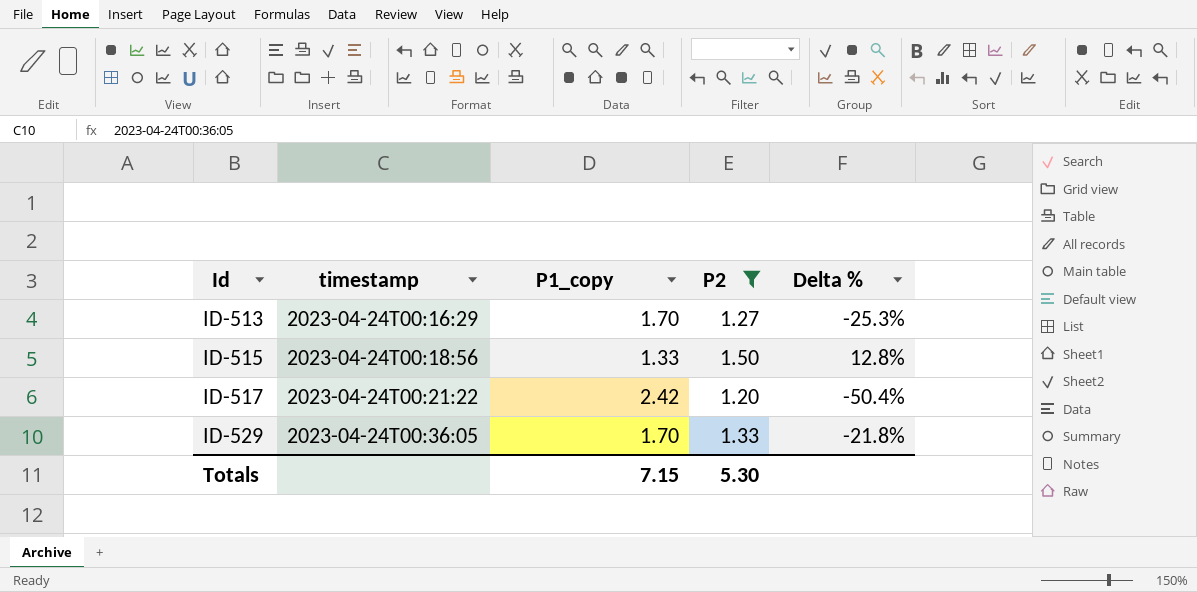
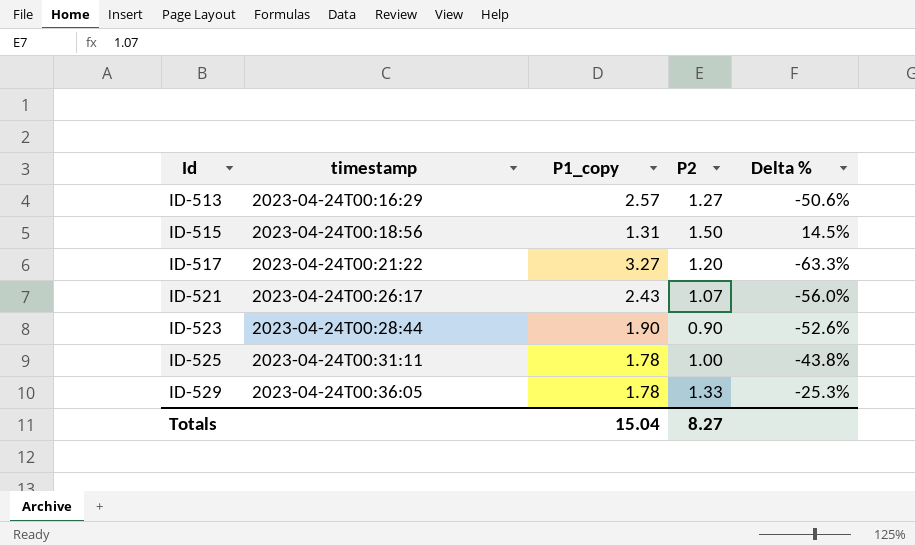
filter: P2 >= 1.20 -> none
ID-513 | P1_copy: 1.70 -> 2.57
ID-513 | Delta %: -25.3% -> -50.6%
ID-515 | P1_copy: 1.33 -> 1.31
ID-515 | Delta %: 12.8% -> 14.5%
ID-517 | P1_copy: 2.42 -> 3.27
ID-517 | Delta %: -50.4% -> -63.3%
ID-529 | P1_copy: 1.70 -> 1.78
ID-529 | Delta %: -21.8% -> -25.3%
Totals | P1_copy: 7.15 -> 15.04
Totals | P2: 5.30 -> 8.27

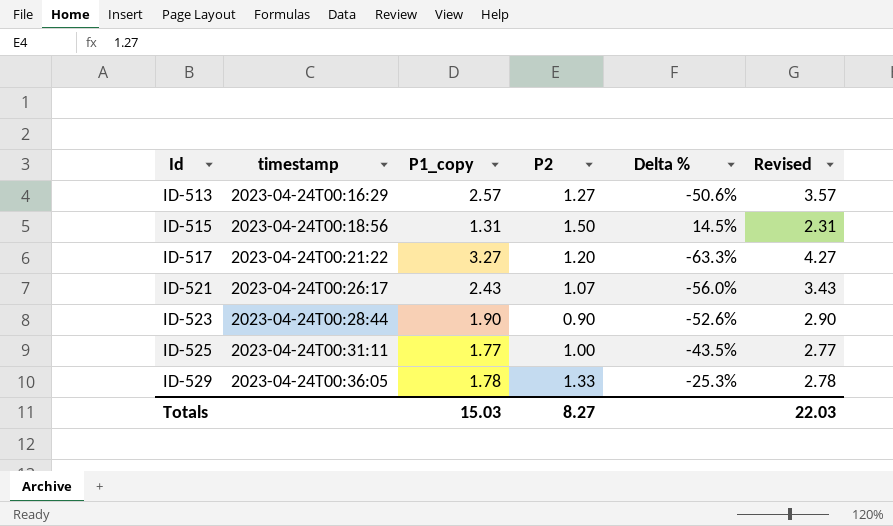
column Revised | formula: none -> [P1_copy] + 1
ID-525 | P1_copy: 1.78 -> 1.77
ID-525 | Delta %: -43.8% -> -43.5%
Totals | P1_copy: 15.04 -> 15.03

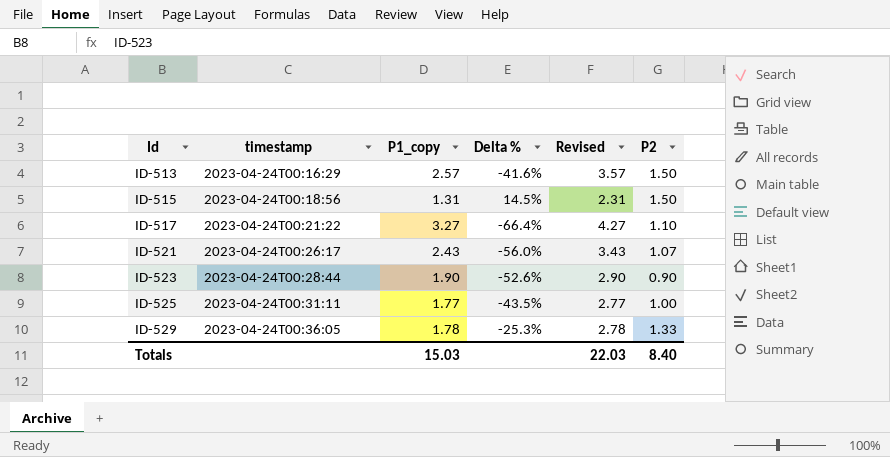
column P2 | position: 4 -> 6
ID-513 | Delta %: -50.6% -> -41.6%
ID-513 | P2: 1.27 -> 1.50
ID-517 | Delta %: -63.3% -> -66.4%
ID-517 | P2: 1.20 -> 1.10
Totals | P2: 8.27 -> 8.40

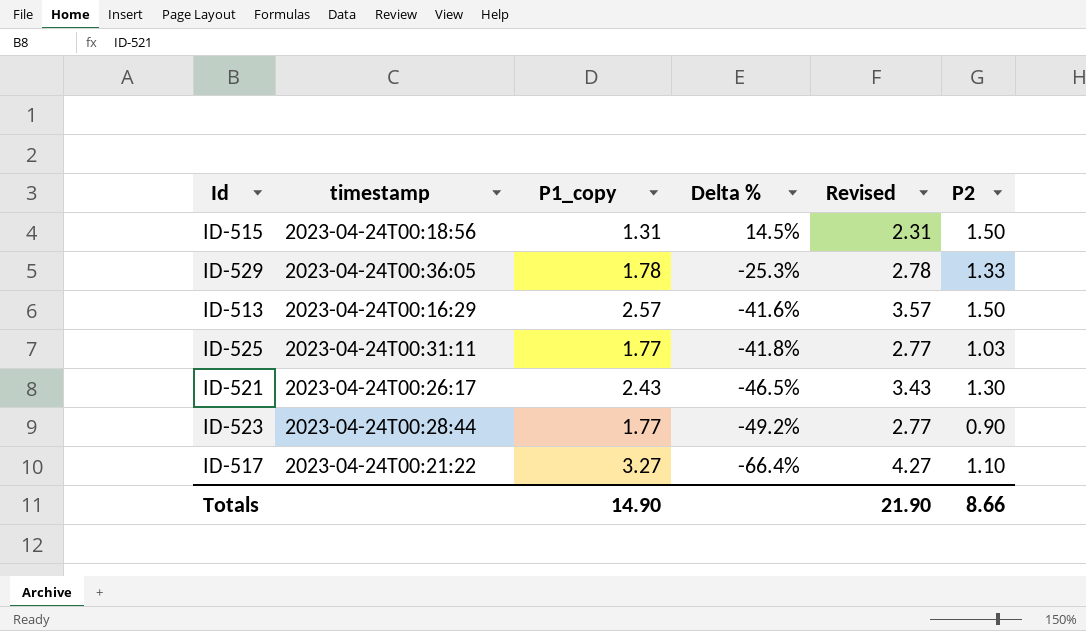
row order: Id ascending -> Delta % descending
ID-525 | Delta %: -43.5% -> -41.8%
ID-525 | P2: 1.00 -> 1.03
ID-521 | Delta %: -56.0% -> -46.5%
ID-521 | P2: 1.07 -> 1.30
ID-523 | P1_copy: 1.90 -> 1.77
ID-523 | Delta %: -52.6% -> -49.2%
ID-523 | Revised: 2.90 -> 2.77
Totals | P1_copy: 15.03 -> 14.90
Totals | Revised: 22.03 -> 21.90
Totals | P2: 8.40 -> 8.66

